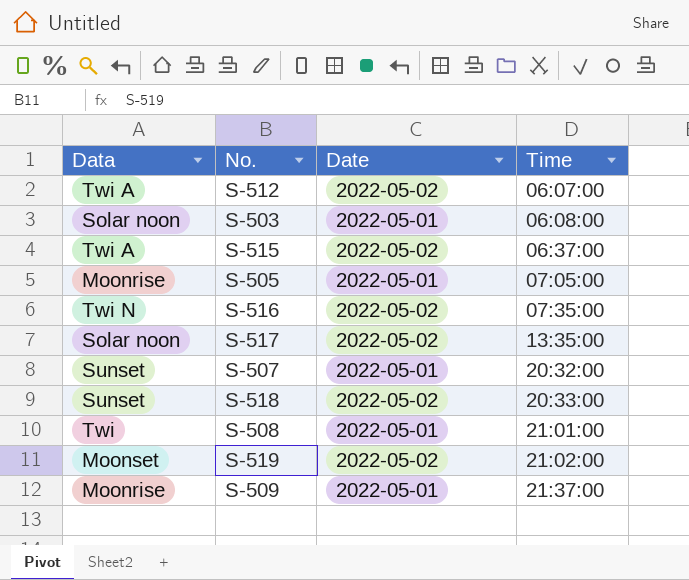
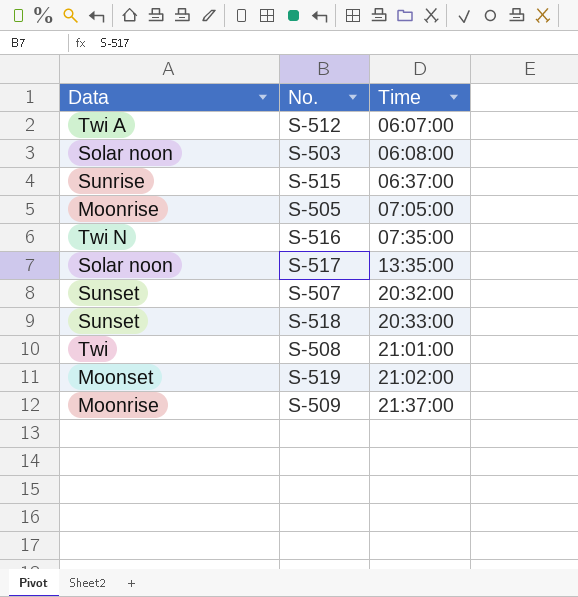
column Date | position: 3 -> none
S-515 | Data: Twi A -> Sunrise

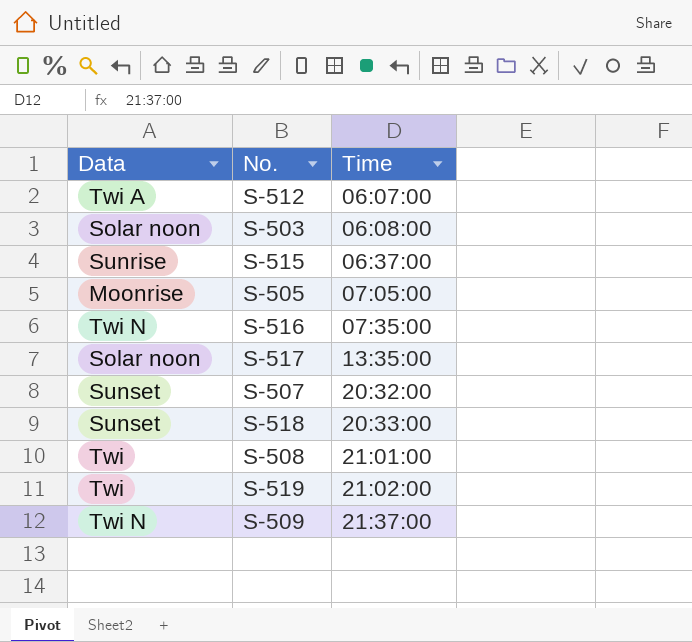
S-519 | Data: Moonset -> Twi
S-509 | Data: Moonrise -> Twi N

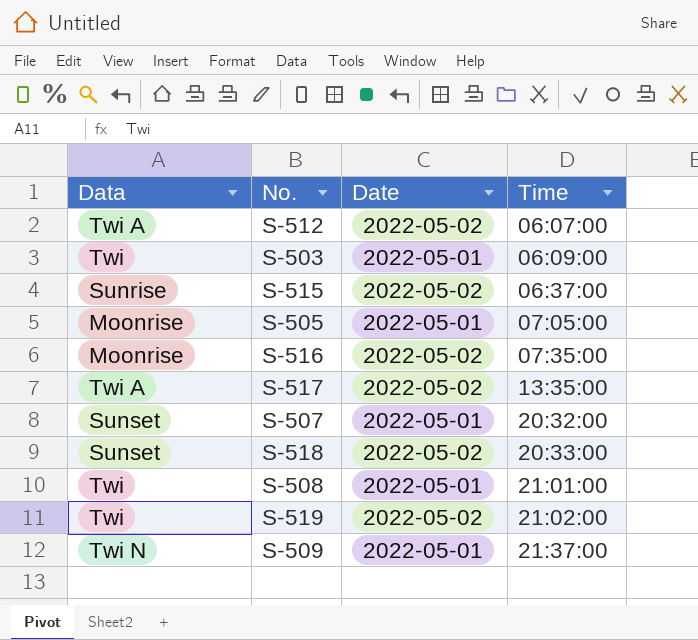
column Date | position: none -> 3
S-503 | Data: Solar noon -> Twi
S-503 | Time: 06:08:00 -> 06:09:00
S-516 | Data: Twi N -> Moonrise
S-517 | Data: Solar noon -> Twi A

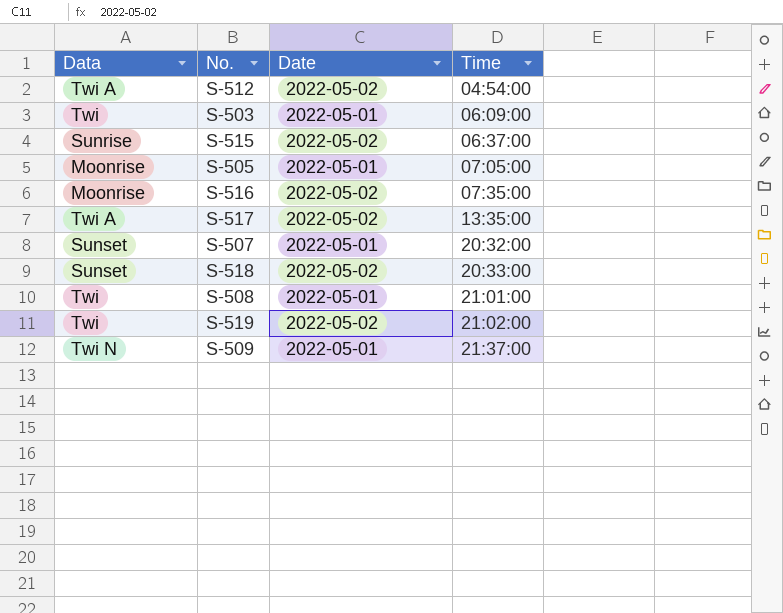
S-512 | Time: 06:07:00 -> 04:54:00

